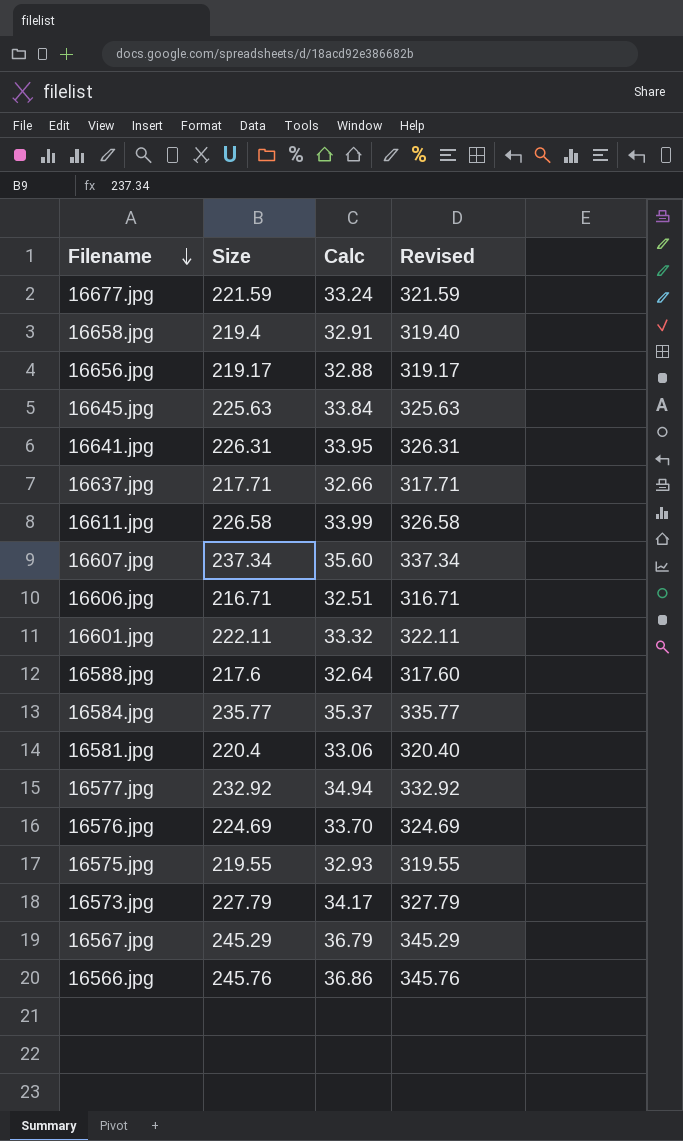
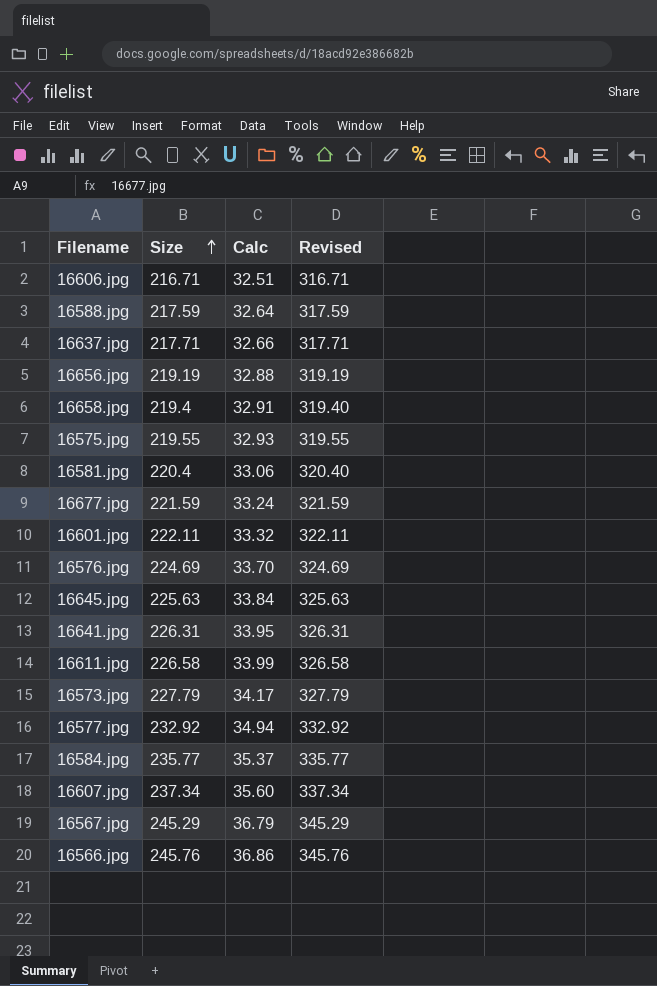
row order: Filename descending -> Size ascending
16588.jpg | Size: 217.6 -> 217.59
16588.jpg | Revised: 317.60 -> 317.59
16656.jpg | Size: 219.17 -> 219.19
16656.jpg | Revised: 319.17 -> 319.19

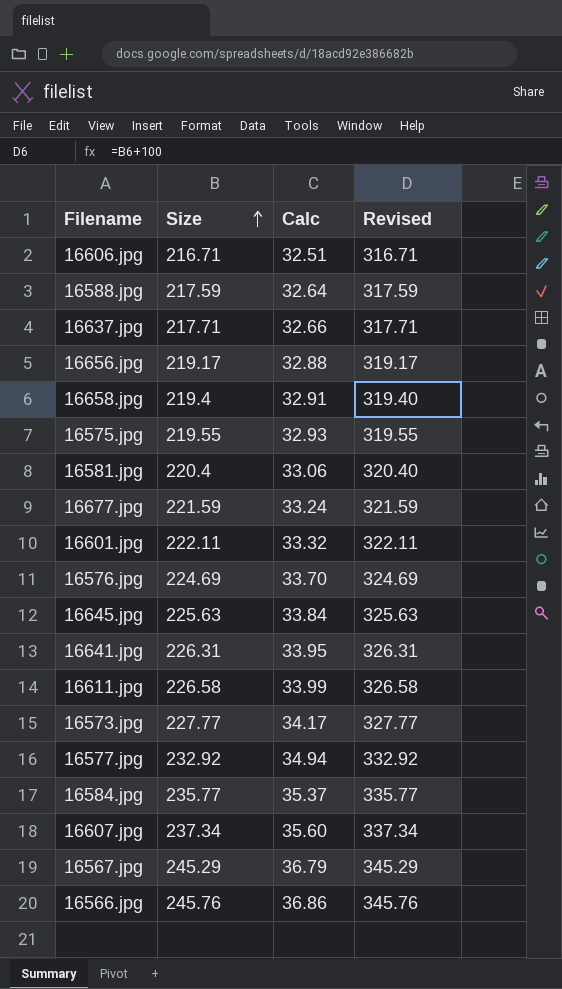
16656.jpg | Size: 219.19 -> 219.17
16656.jpg | Revised: 319.19 -> 319.17
16573.jpg | Size: 227.79 -> 227.77
16573.jpg | Revised: 327.79 -> 327.77

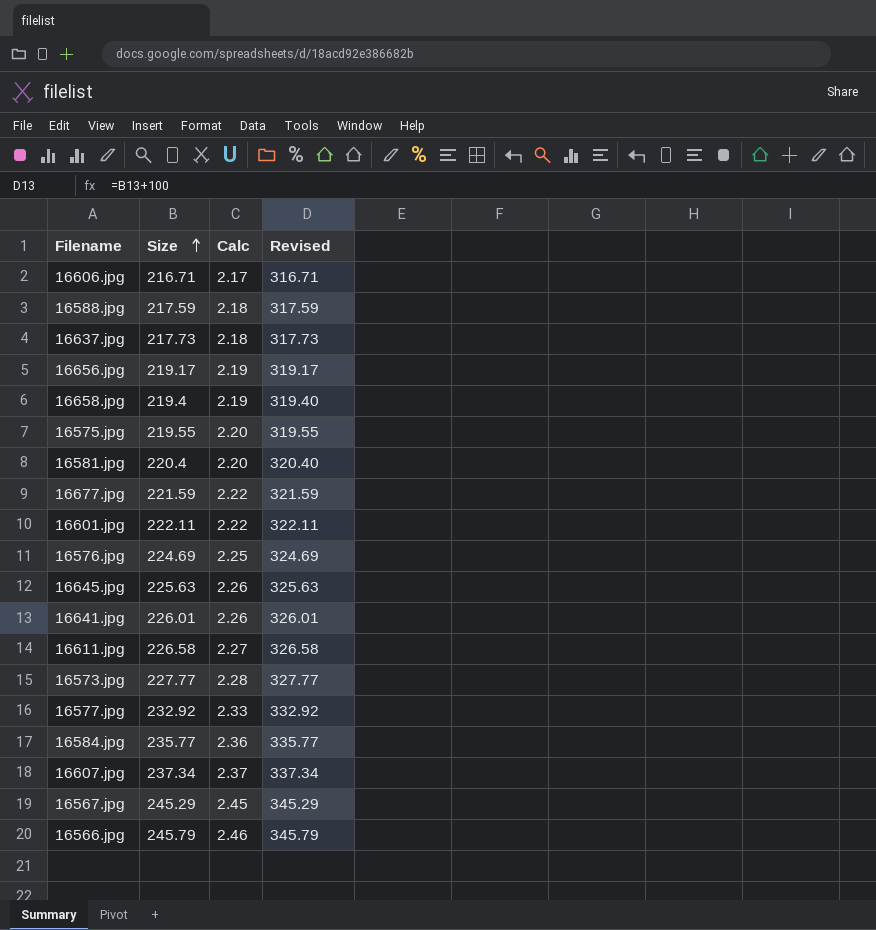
column Calc | formula: [Size] * 0.15 -> [Size] * 0.01
16637.jpg | Size: 217.71 -> 217.73
16637.jpg | Revised: 317.71 -> 317.73
16641.jpg | Size: 226.31 -> 226.01
16641.jpg | Revised: 326.31 -> 326.01
16566.jpg | Size: 245.76 -> 245.79
16566.jpg | Revised: 345.76 -> 345.79

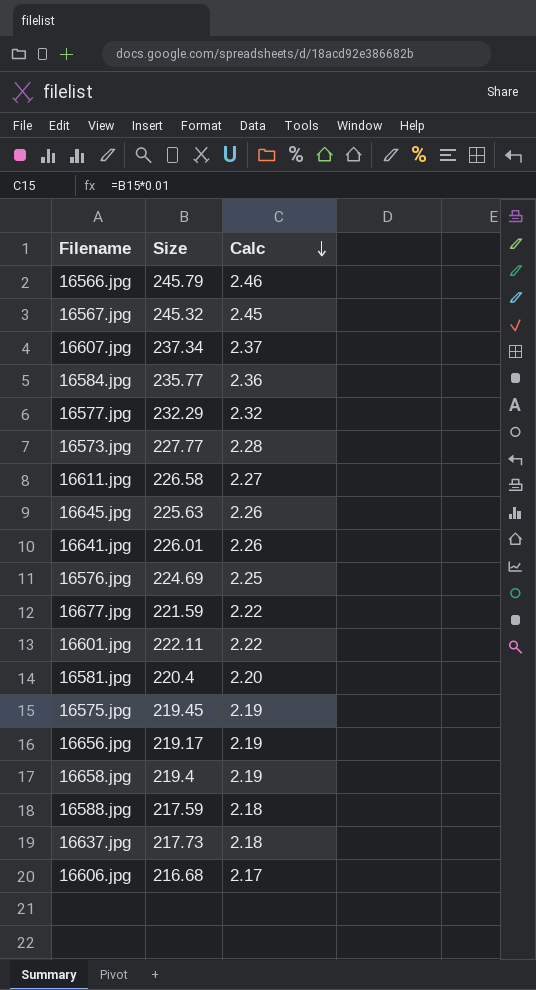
row order: Size ascending -> Calc descending
column Revised | formula: [Size] + 100 -> none
16567.jpg | Size: 245.29 -> 245.32
16577.jpg | Size: 232.92 -> 232.29
16577.jpg | Calc: 2.33 -> 2.32
16575.jpg | Size: 219.55 -> 219.45
16575.jpg | Calc: 2.20 -> 2.19
16606.jpg | Size: 216.71 -> 216.68

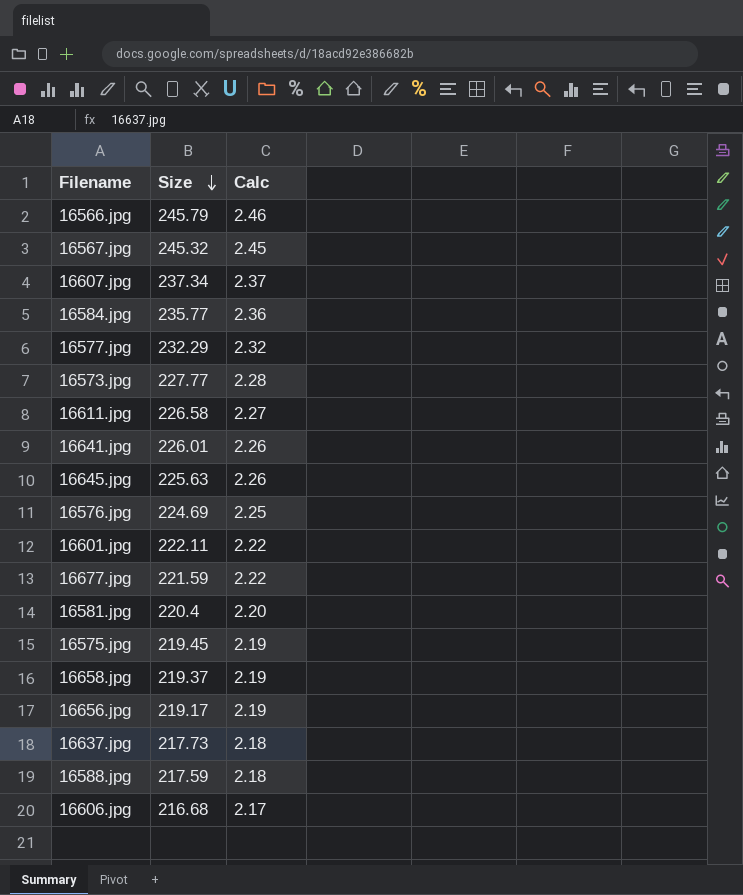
row order: Calc descending -> Size descending
16658.jpg | Size: 219.4 -> 219.37

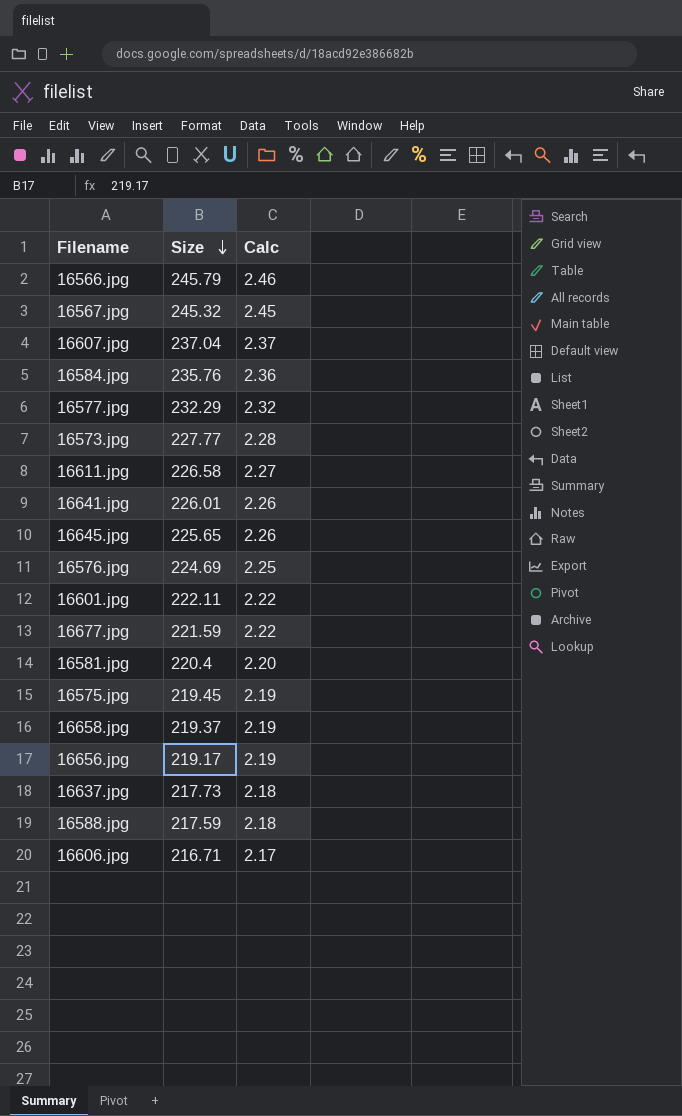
16607.jpg | Size: 237.34 -> 237.04
16584.jpg | Size: 235.77 -> 235.76
16645.jpg | Size: 225.63 -> 225.65
16606.jpg | Size: 216.68 -> 216.71

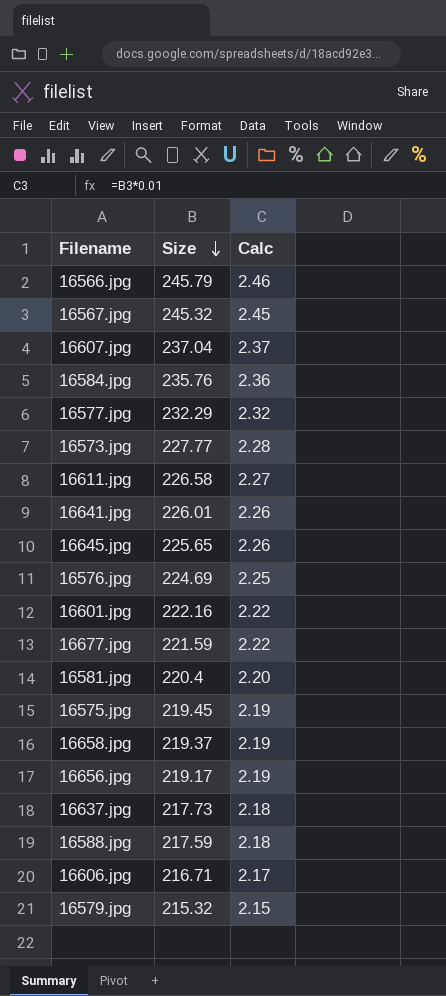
16601.jpg | Size: 222.11 -> 222.16
row 16579.jpg: none -> 215.32 | 2.15

